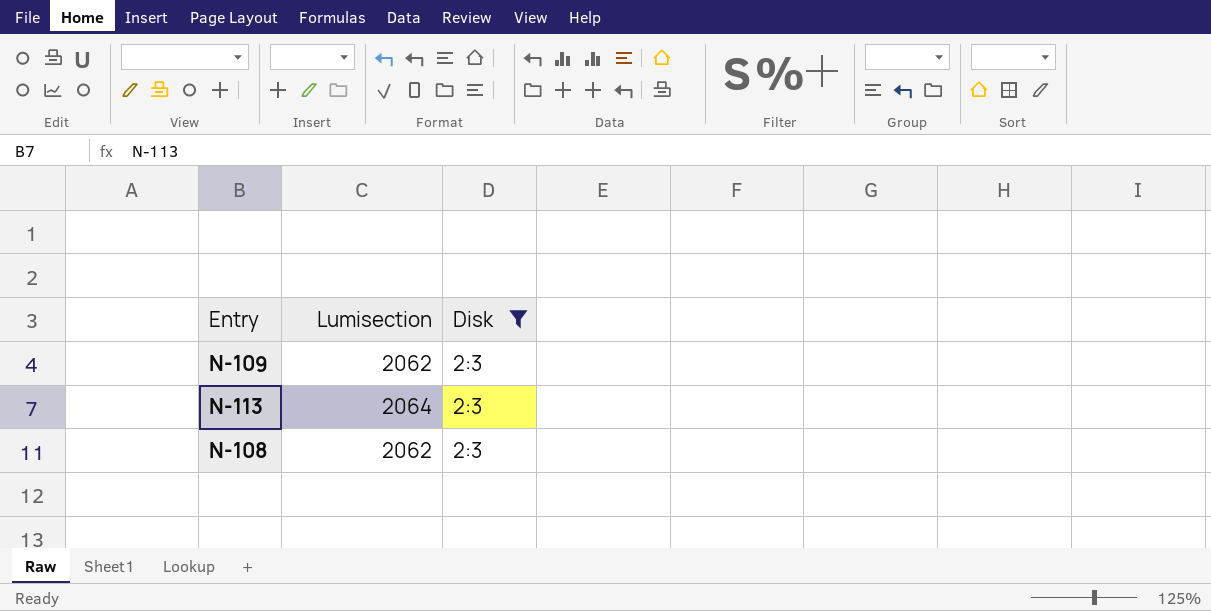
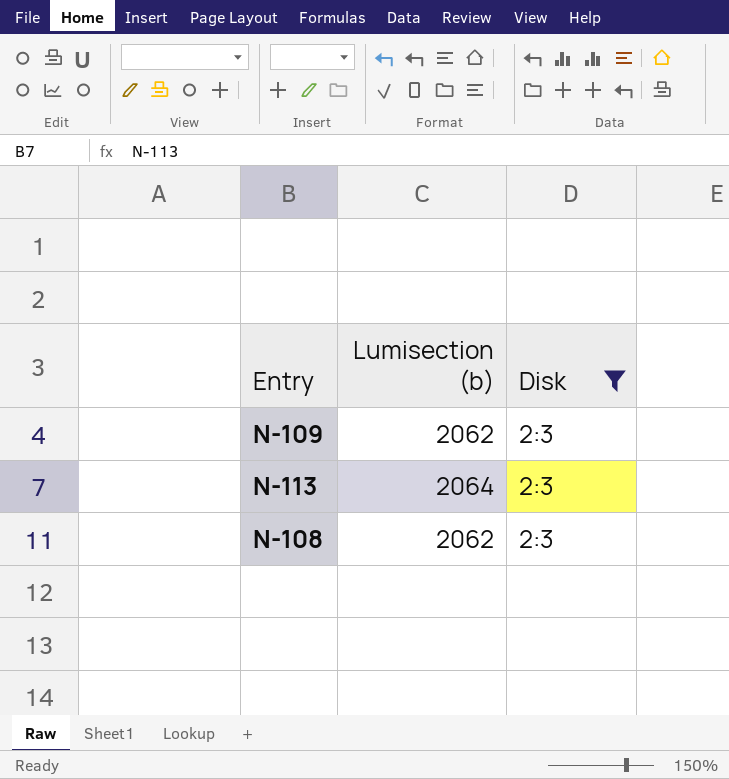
column name: Lumisection -> Lumisection (b)

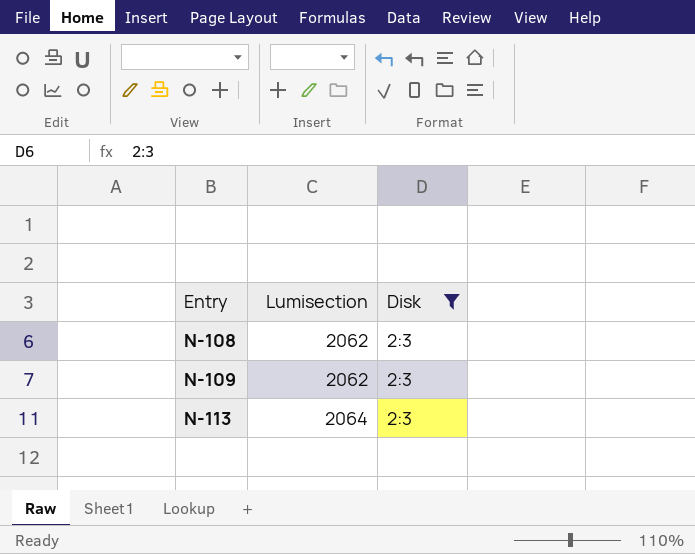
row order: none -> Entry ascending
column name: Lumisection (b) -> Lumisection

